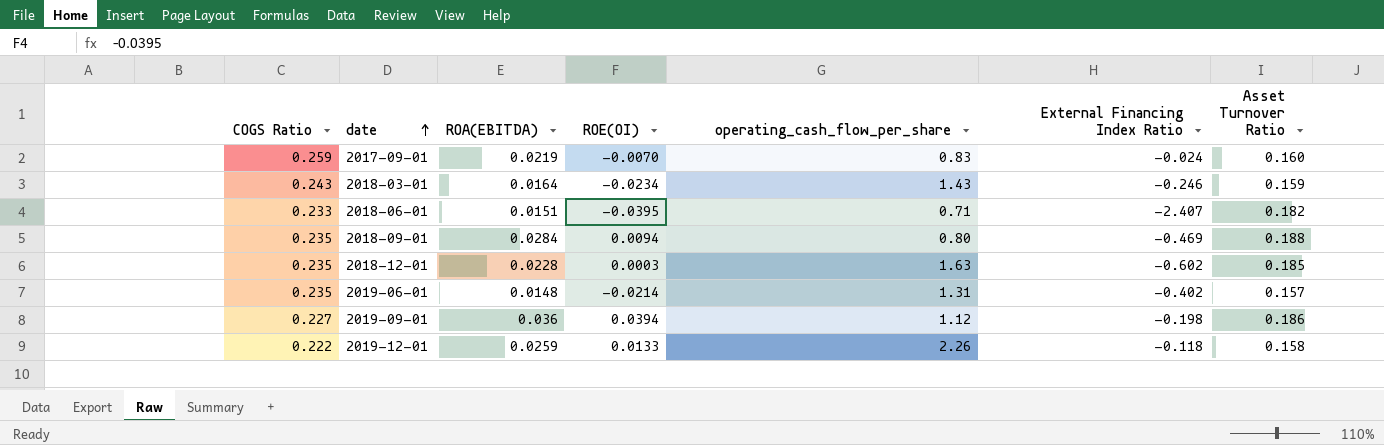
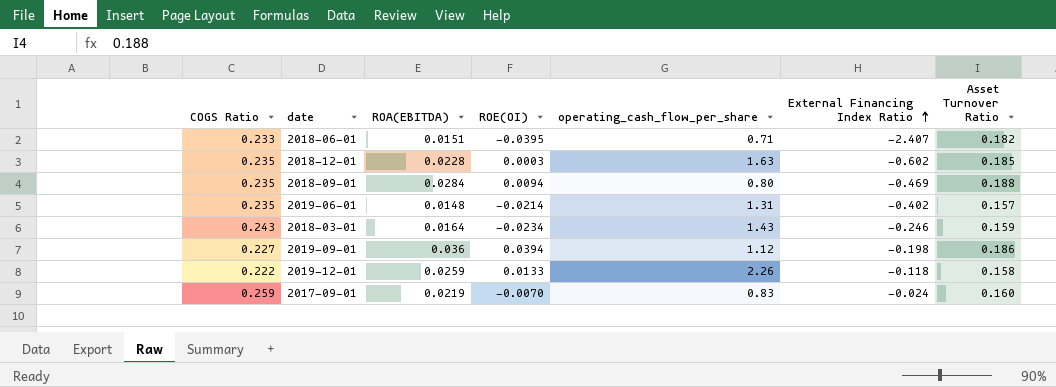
row order: date ascending -> External Financing Index Ratio ascending

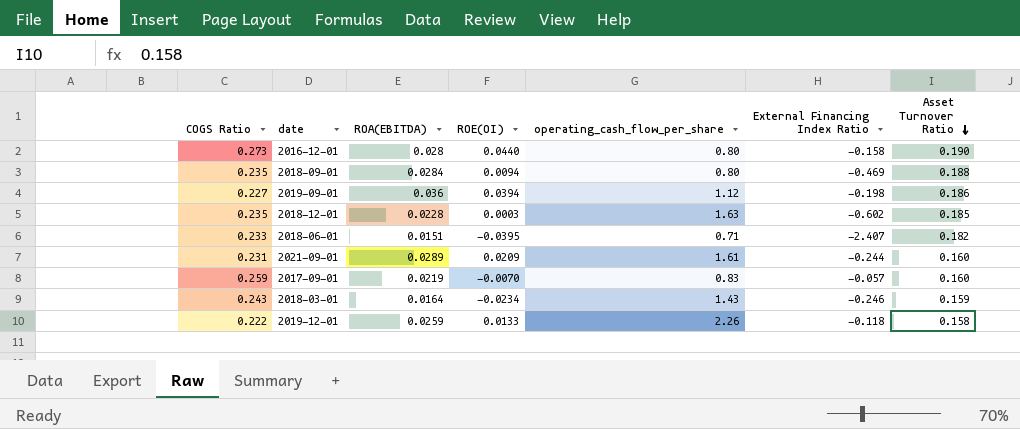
row order: External Financing Index Ratio ascending -> Asset Turnover Ratio descending
row 2019-06-01: 0.235 | 0.0148 | -0.0214 | 1.31 | -0.402 | 0.157 -> none
row 2016-12-01: none -> 0.273 | 0.028 | 0.0440 | 0.80 | -0.158 | 0.190
row 2021-09-01: none -> 0.231 | 0.0289 | 0.0209 | 1.61 | -0.244 | 0.160
2017-09-01 | External Financing Index Ratio: -0.024 -> -0.057

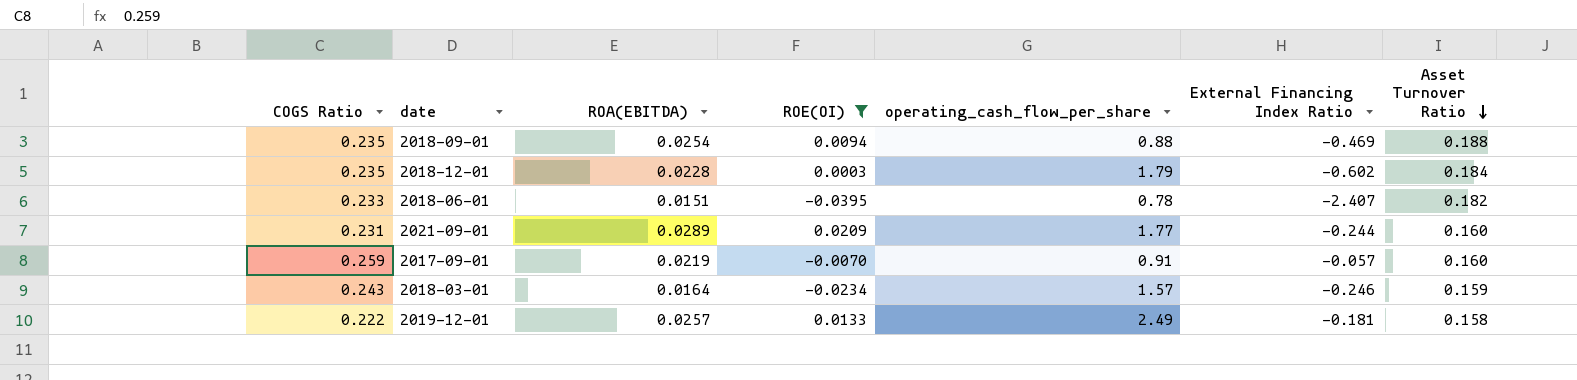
filter: none -> ROE(OI) <= 0.0209
2018-09-01 | ROA(EBITDA): 0.0284 -> 0.0254
2018-09-01 | operating_cash_flow_per_share: 0.80 -> 0.88
2018-12-01 | operating_cash_flow_per_share: 1.63 -> 1.79
2018-12-01 | Asset Turnover Ratio: 0.185 -> 0.184
2018-06-01 | operating_cash_flow_per_share: 0.71 -> 0.78
2021-09-01 | operating_cash_flow_per_share: 1.61 -> 1.77
2017-09-01 | operating_cash_flow_per_share: 0.83 -> 0.91
2018-03-01 | operating_cash_flow_per_share: 1.43 -> 1.57
2019-12-01 | ROA(EBITDA): 0.0259 -> 0.0257
2019-12-01 | operating_cash_flow_per_share: 2.26 -> 2.49
2019-12-01 | External Financing Index Ratio: -0.118 -> -0.181

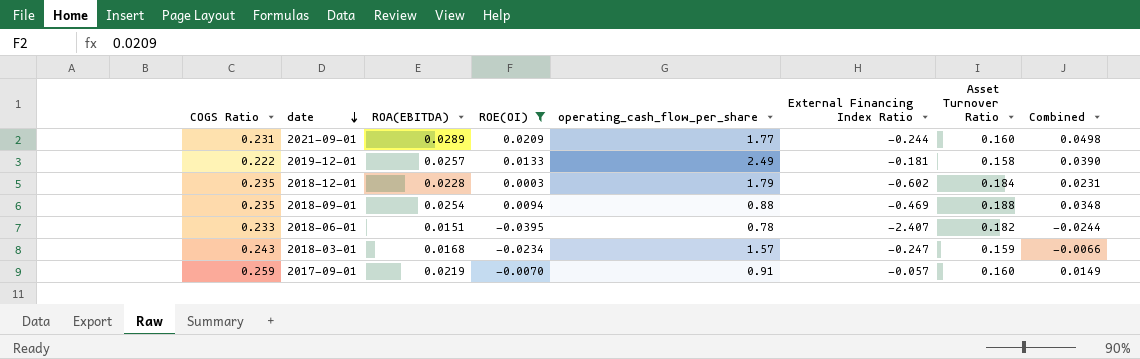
row order: Asset Turnover Ratio descending -> date descending
column Combined | formula: none -> [ROA(EBITDA)] + [ROE(OI)]
2018-03-01 | ROA(EBITDA): 0.0164 -> 0.0168
2018-03-01 | External Financing Index Ratio: -0.246 -> -0.247

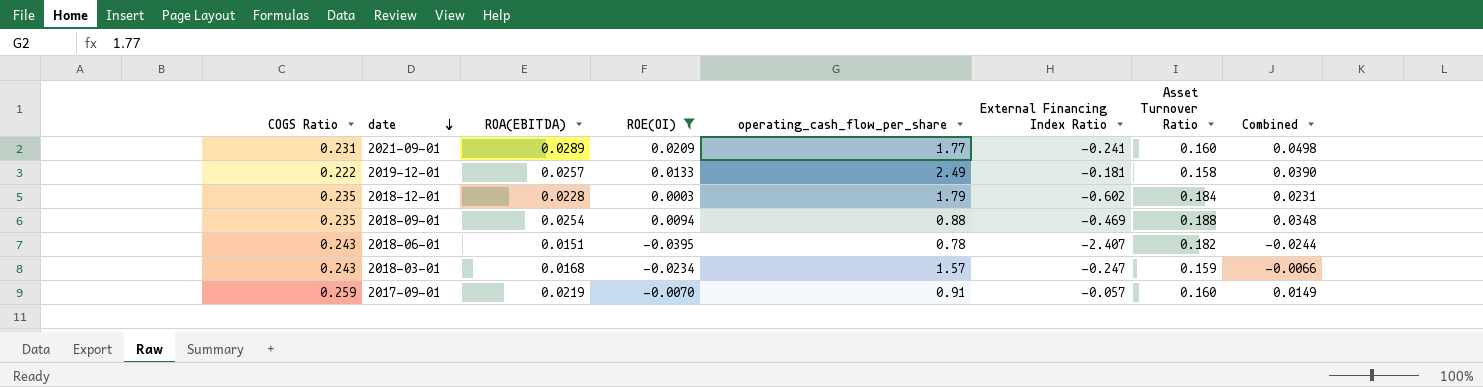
2021-09-01 | External Financing Index Ratio: -0.244 -> -0.241
2018-06-01 | COGS Ratio: 0.233 -> 0.243

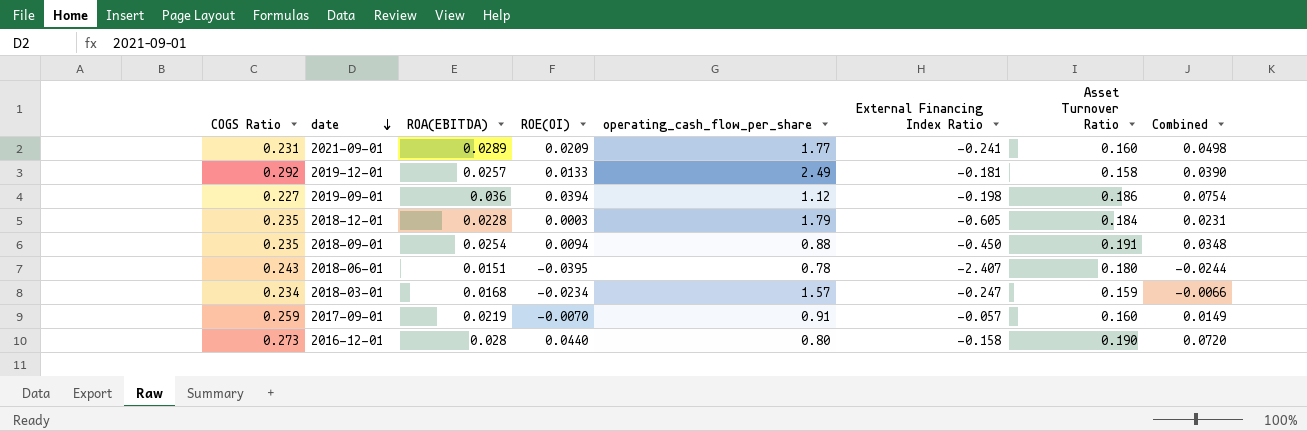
filter: ROE(OI) <= 0.0209 -> none
2019-12-01 | COGS Ratio: 0.222 -> 0.292
2018-12-01 | External Financing Index Ratio: -0.602 -> -0.605
2018-09-01 | External Financing Index Ratio: -0.469 -> -0.450
2018-09-01 | Asset Turnover Ratio: 0.188 -> 0.191
2018-06-01 | Asset Turnover Ratio: 0.182 -> 0.180
2018-03-01 | COGS Ratio: 0.243 -> 0.234

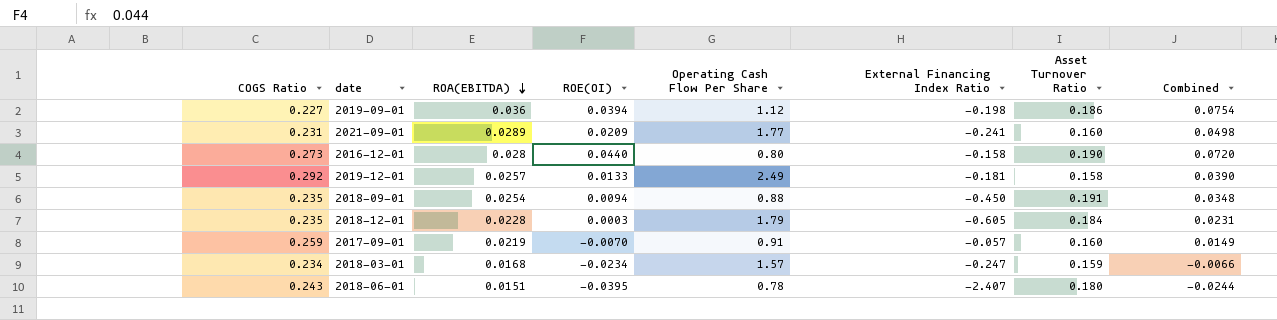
row order: date descending -> ROA(EBITDA) descending
column name: operating_cash_flow_per_share -> Operating Cash Flow Per Share

